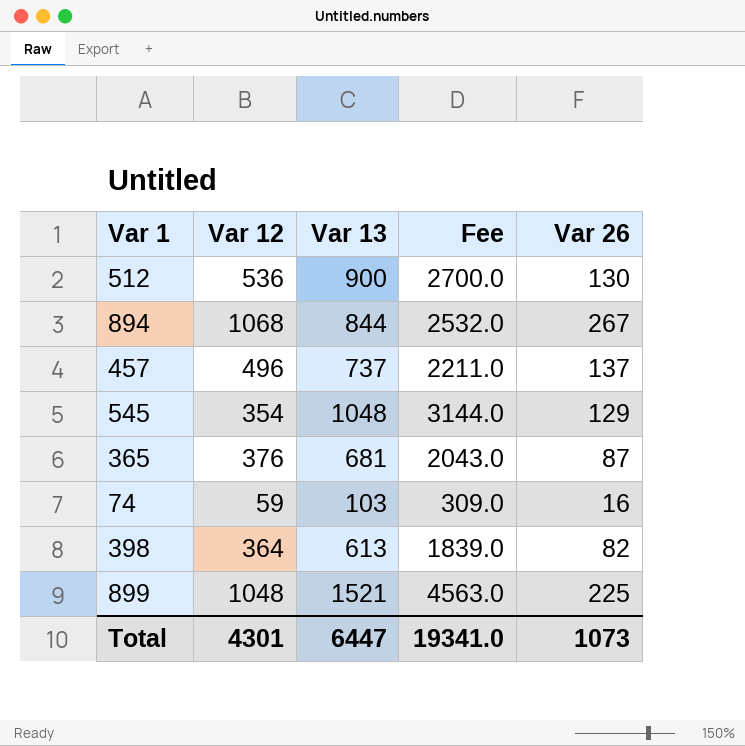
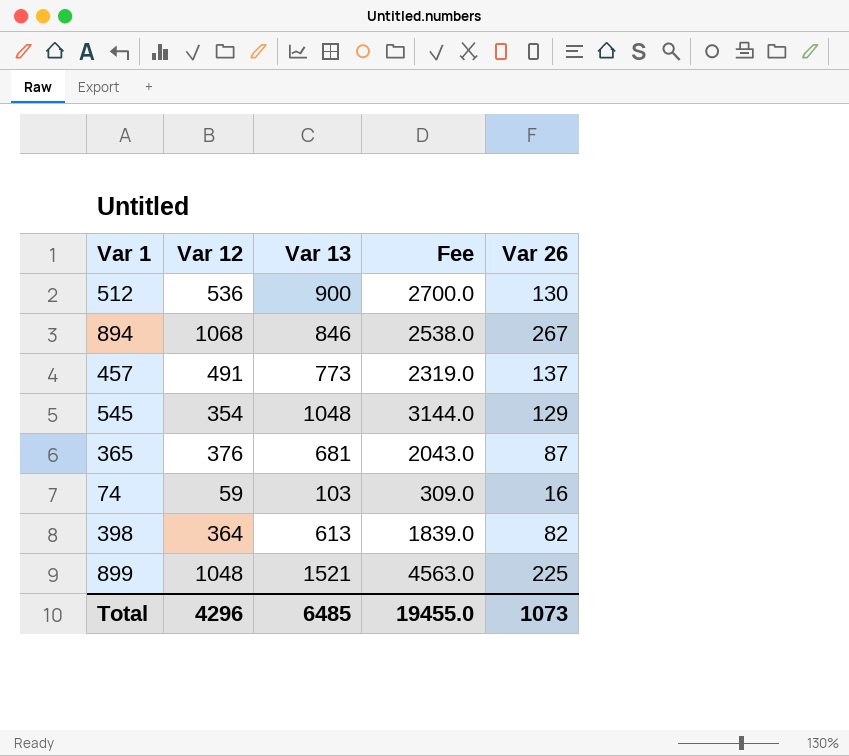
894 | Var 13: 844 -> 846
894 | Fee: 2532.0 -> 2538.0
457 | Var 12: 496 -> 491
457 | Var 13: 737 -> 773
457 | Fee: 2211.0 -> 2319.0
Total | Var 12: 4301 -> 4296
Total | Var 13: 6447 -> 6485
Total | Fee: 19341.0 -> 19455.0

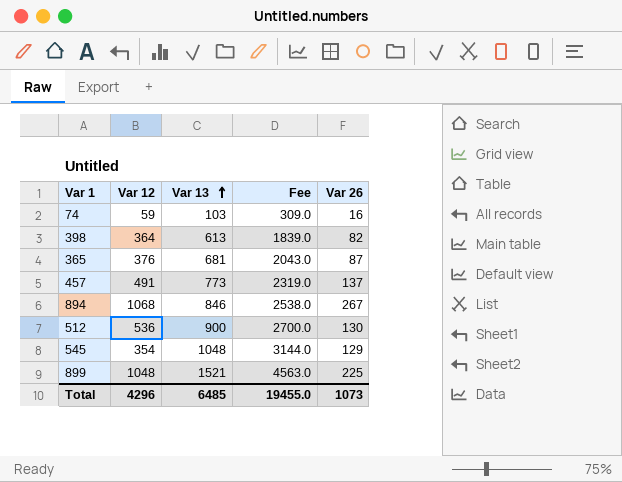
row order: none -> Var 13 ascending

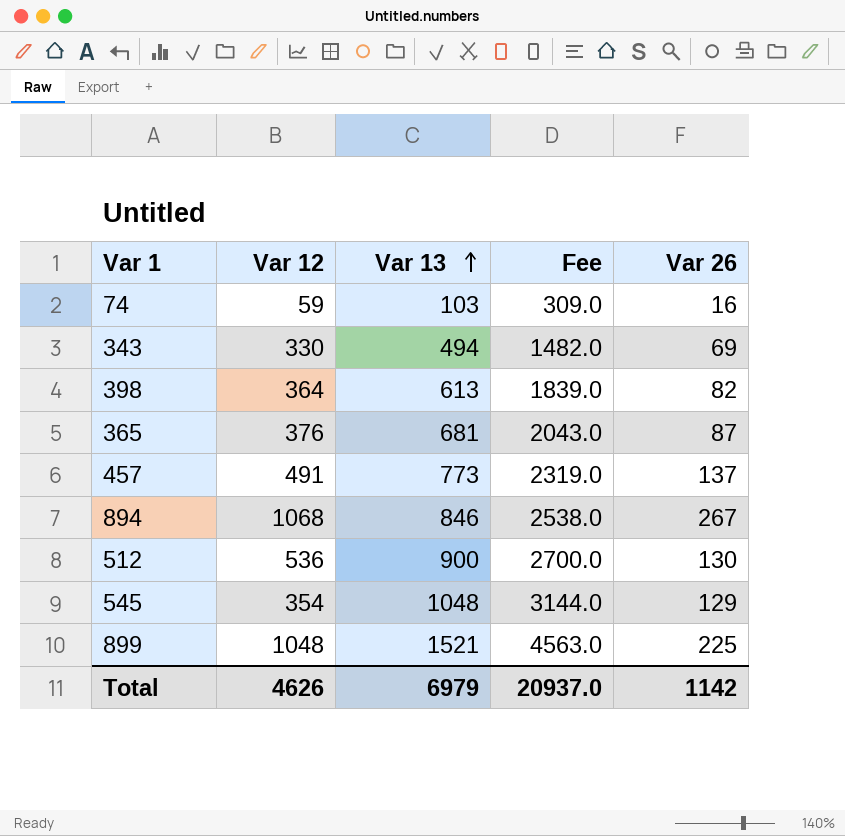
row 343: none -> 330 | 494 | 1482.0 | 69
Total | Var 12: 4296 -> 4626
Total | Var 13: 6485 -> 6979
Total | Fee: 19455.0 -> 20937.0
Total | Var 26: 1073 -> 1142

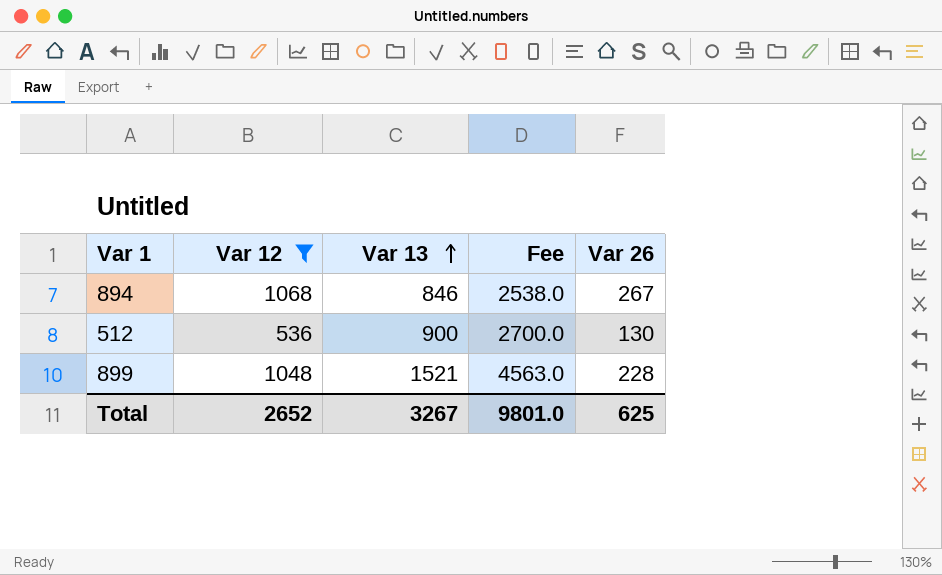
filter: none -> Var 12 >= 536
899 | Var 26: 225 -> 228
Total | Var 12: 4626 -> 2652
Total | Var 13: 6979 -> 3267
Total | Fee: 20937.0 -> 9801.0
Total | Var 26: 1142 -> 625

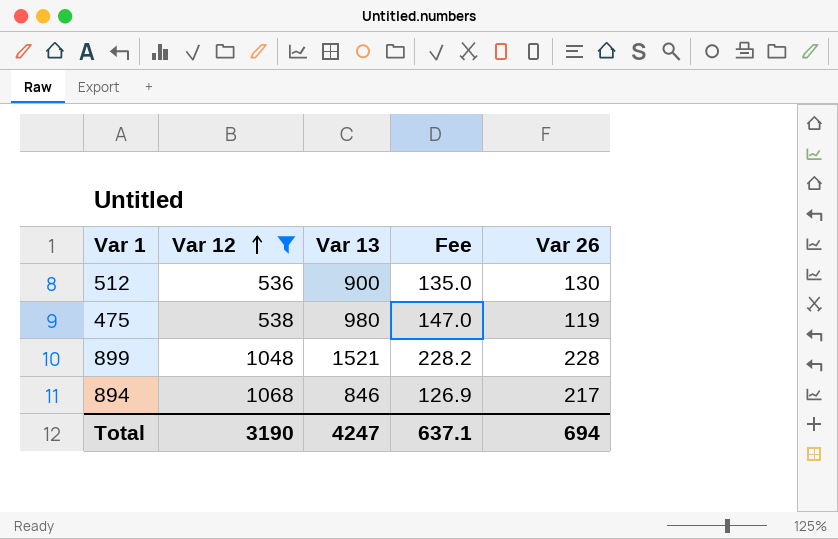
row order: Var 13 ascending -> Var 12 ascending
column Fee | formula: [Var 13] * 3 -> [Var 13] * 0.15
row 475: none -> 538 | 980 | 147.0 | 119
894 | Var 26: 267 -> 217
Total | Var 12: 2652 -> 3190
Total | Var 13: 3267 -> 4247
Total | Fee: 9801.0 -> 637.1
Total | Var 26: 625 -> 694

